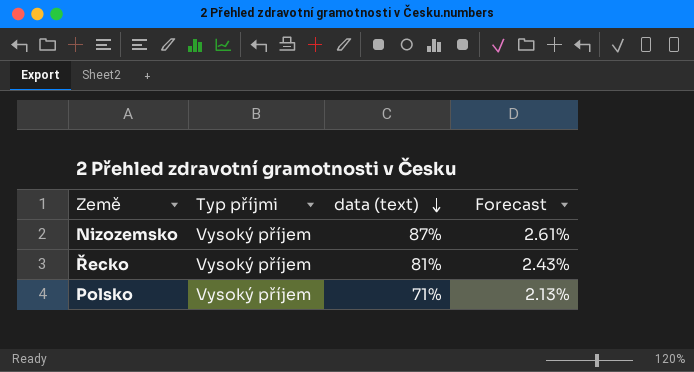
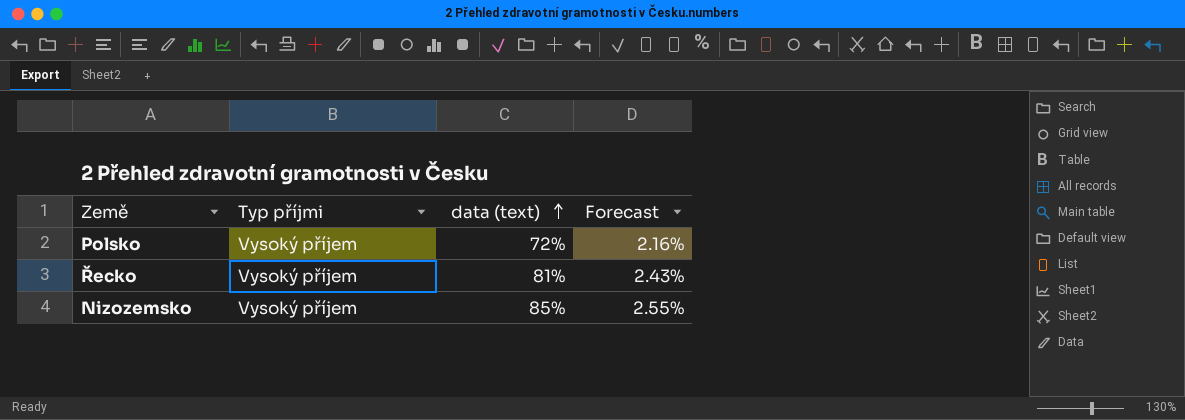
row order: data (text) descending -> data (text) ascending
Polsko | data (text): 71% -> 72%
Polsko | Forecast: 2.13% -> 2.16%
Nizozemsko | data (text): 87% -> 85%
Nizozemsko | Forecast: 2.61% -> 2.55%

